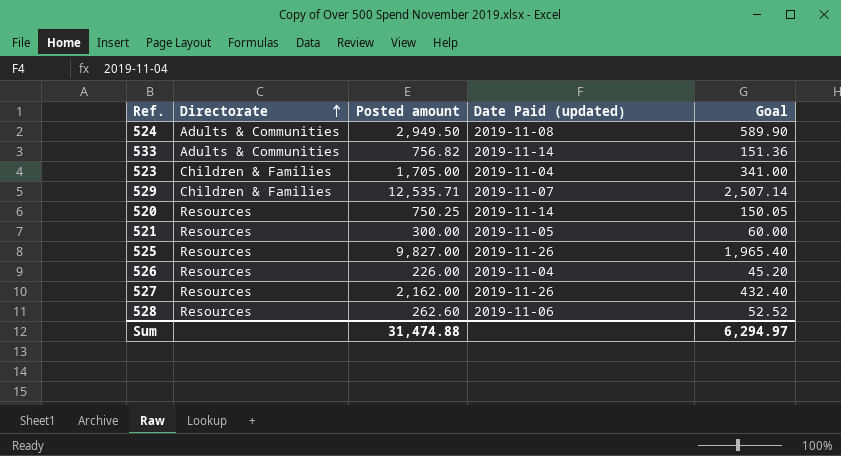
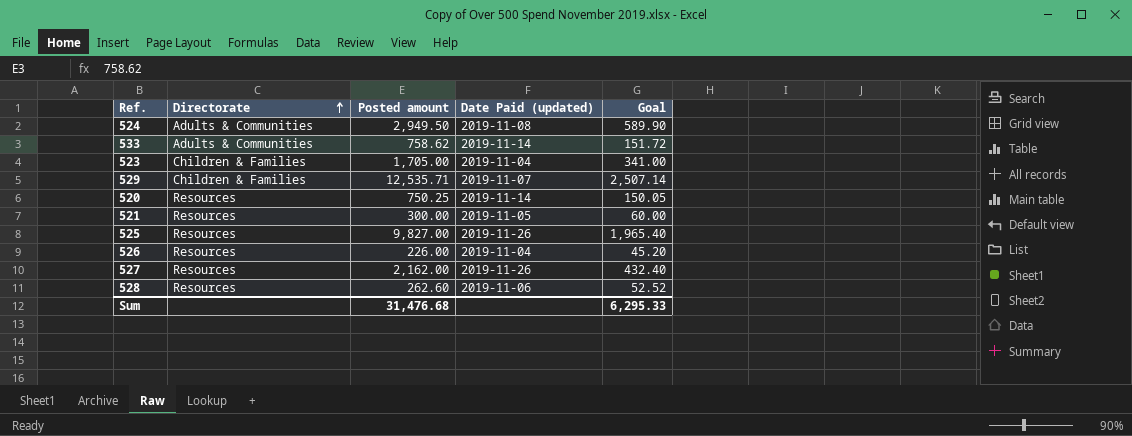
533 | Posted amount: 756.82 -> 758.62
533 | Goal: 151.36 -> 151.72
Sum | Posted amount: 31,474.88 -> 31,476.68
Sum | Goal: 6,294.97 -> 6,295.33

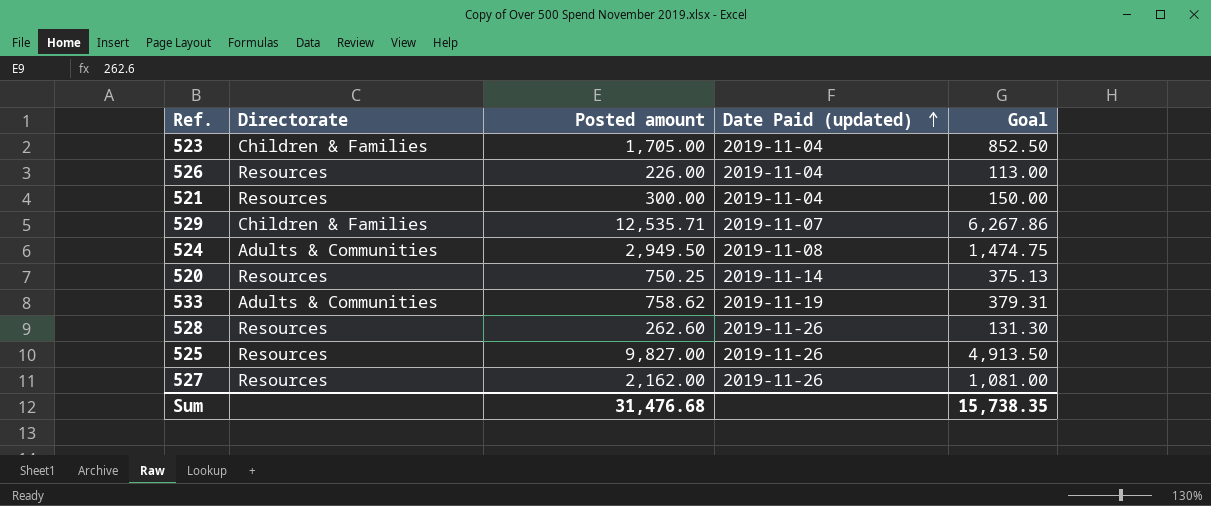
row order: Directorate ascending -> Date Paid (updated) ascending
column Goal | formula: [Posted amount] * 0.2 -> [Posted amount] * 0.5
521 | Date Paid (updated): 2019-11-05 -> 2019-11-04
533 | Date Paid (updated): 2019-11-14 -> 2019-11-19
528 | Date Paid (updated): 2019-11-06 -> 2019-11-26
Sum | Goal: 6,295.33 -> 15,738.35

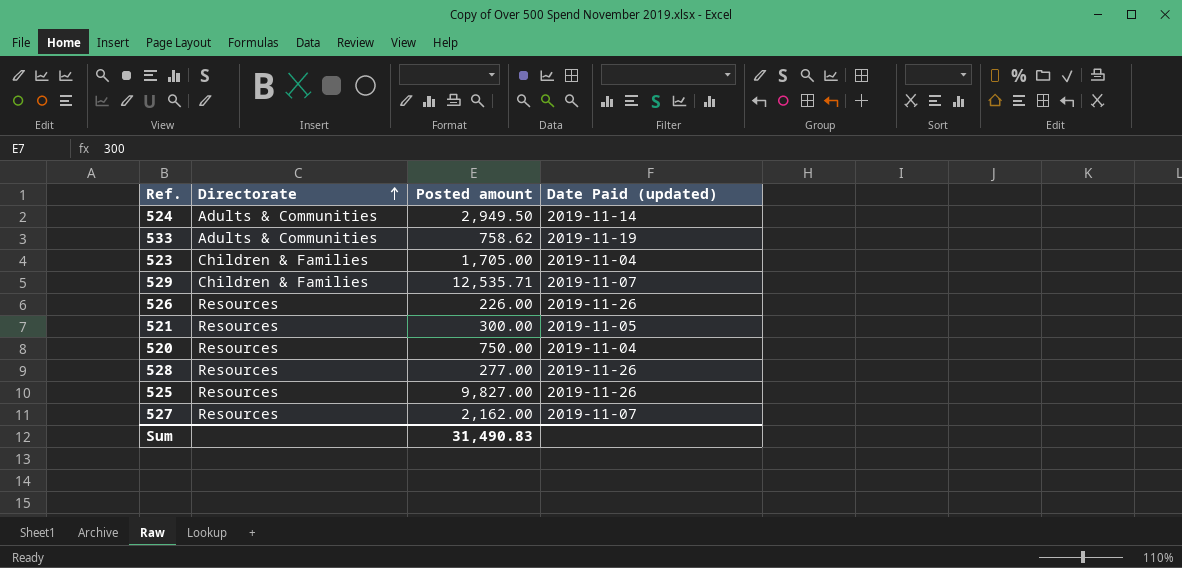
row order: Date Paid (updated) ascending -> Directorate ascending
column Goal | formula: [Posted amount] * 0.5 -> none
524 | Date Paid (updated): 2019-11-08 -> 2019-11-14
526 | Date Paid (updated): 2019-11-04 -> 2019-11-26
521 | Date Paid (updated): 2019-11-04 -> 2019-11-05
520 | Posted amount: 750.25 -> 750.00
520 | Date Paid (updated): 2019-11-14 -> 2019-11-04
528 | Posted amount: 262.60 -> 277.00
527 | Date Paid (updated): 2019-11-26 -> 2019-11-07
Sum | Posted amount: 31,476.68 -> 31,490.83

